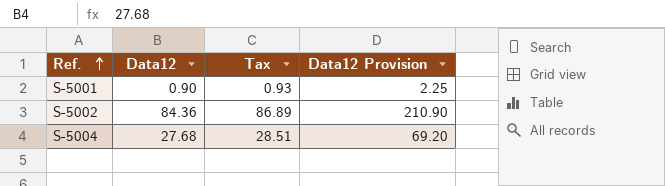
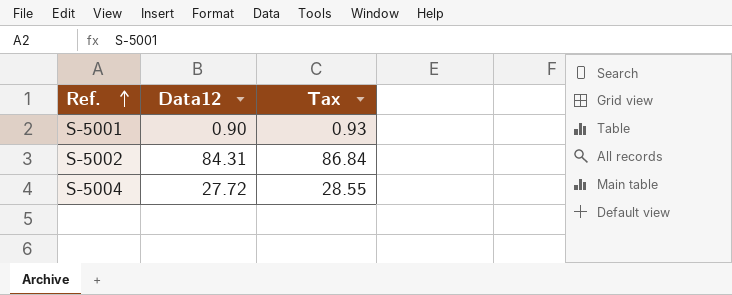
column Data12 Provision | formula: [Data12] * 2.5 -> none
S-5002 | Data12: 84.36 -> 84.31
S-5002 | Tax: 86.89 -> 86.84
S-5004 | Data12: 27.68 -> 27.72
S-5004 | Tax: 28.51 -> 28.55

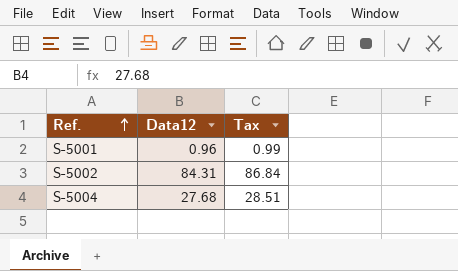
S-5001 | Data12: 0.90 -> 0.96
S-5001 | Tax: 0.93 -> 0.99
S-5004 | Data12: 27.72 -> 27.68
S-5004 | Tax: 28.55 -> 28.51

